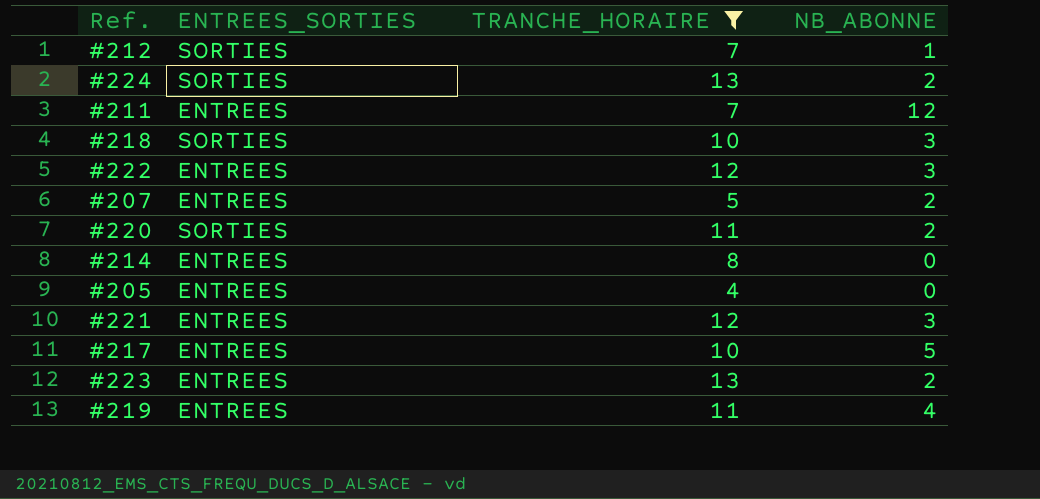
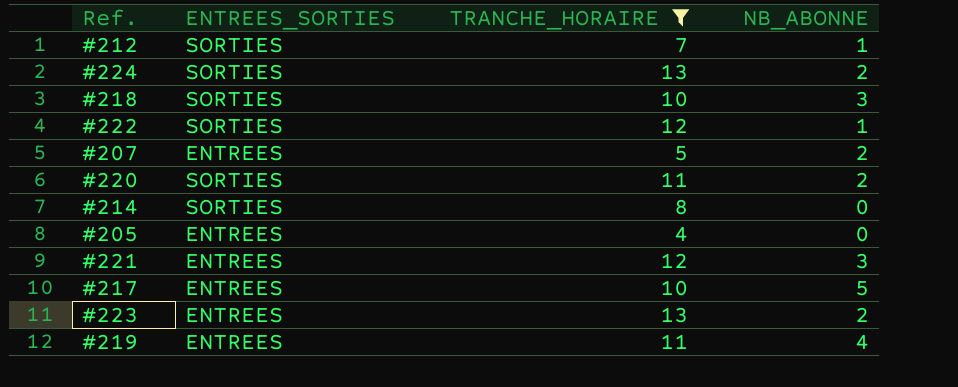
row #211: ENTREES | 7 | 12 -> none
#222 | ENTREES_SORTIES: ENTREES -> SORTIES
#222 | NB_ABONNE: 3 -> 1
#214 | ENTREES_SORTIES: ENTREES -> SORTIES

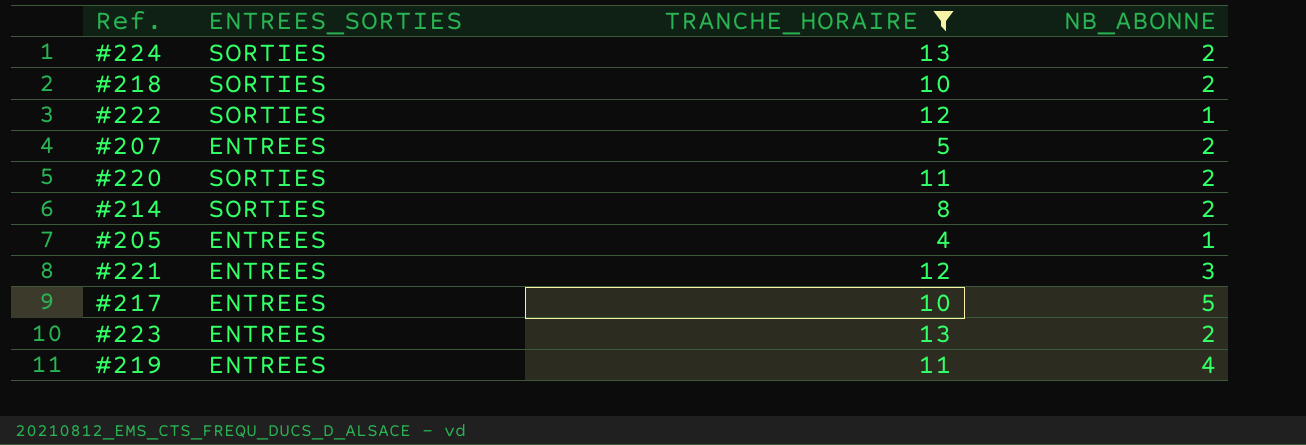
row #212: SORTIES | 7 | 1 -> none
#218 | NB_ABONNE: 3 -> 2
#214 | NB_ABONNE: 0 -> 2
#205 | NB_ABONNE: 0 -> 1

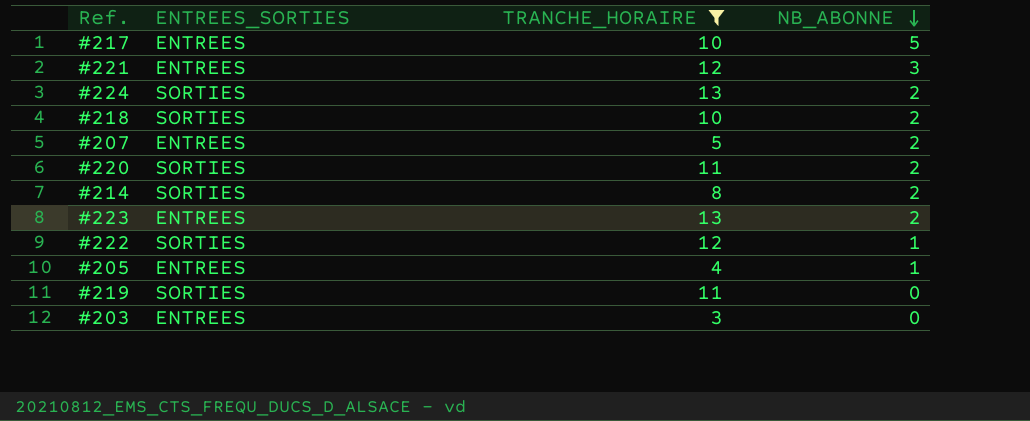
row order: none -> NB_ABONNE descending
#219 | ENTREES_SORTIES: ENTREES -> SORTIES
#219 | NB_ABONNE: 4 -> 0
row #203: none -> ENTREES | 3 | 0

